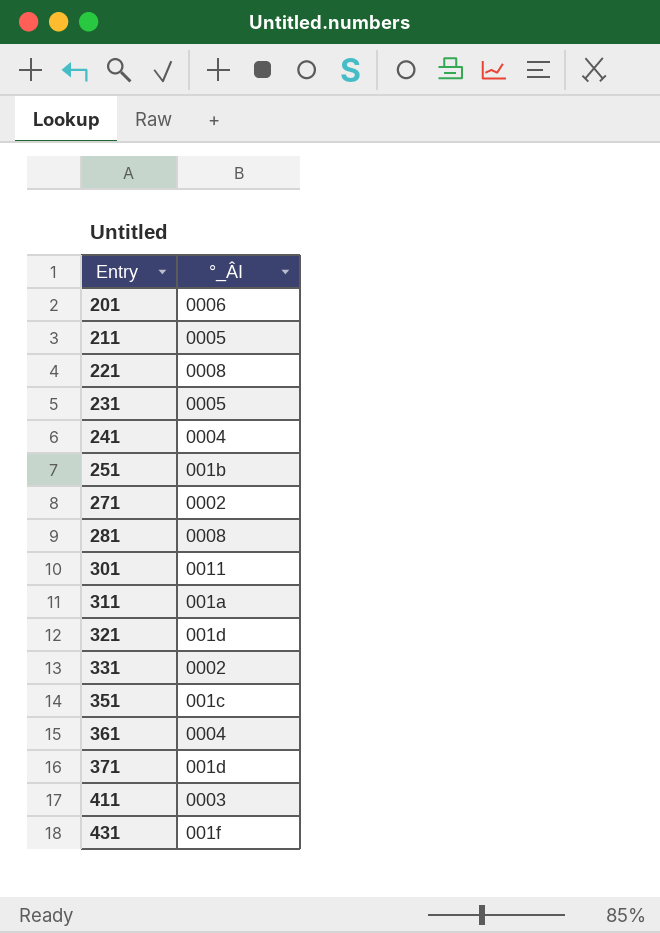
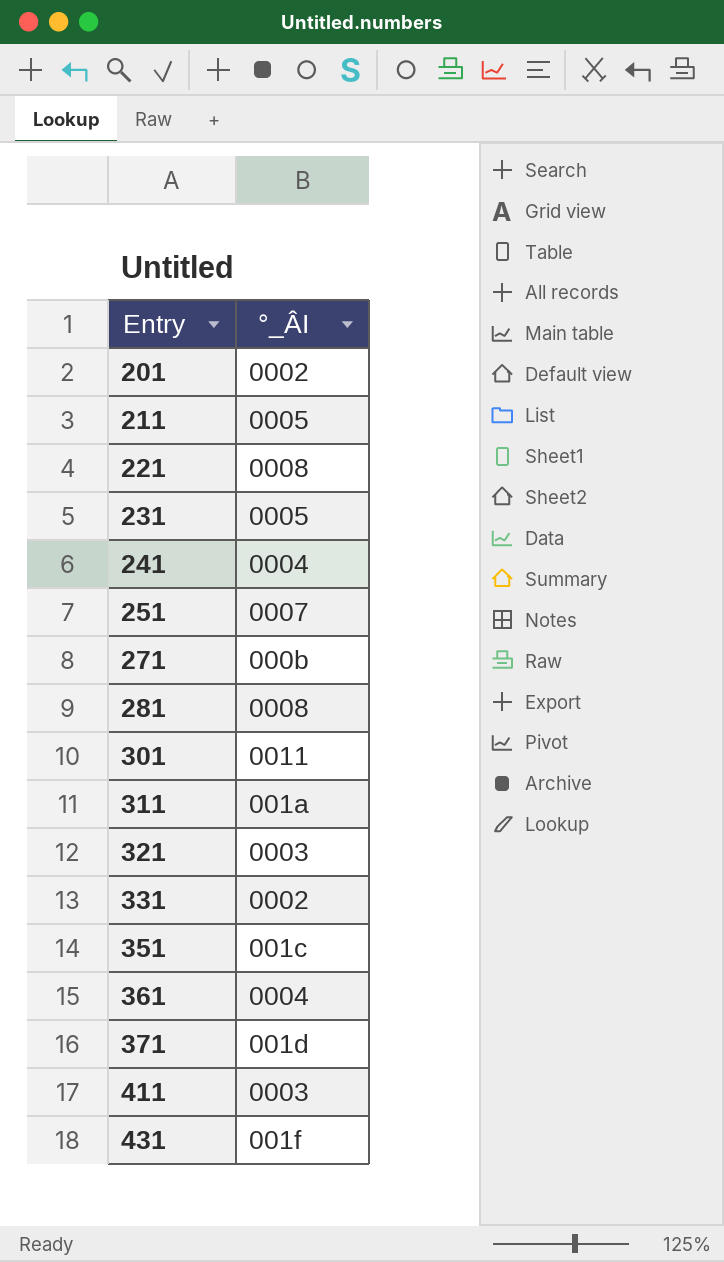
201 | °_ÂI: 0006 -> 0002
251 | °_ÂI: 001b -> 0007
271 | °_ÂI: 0002 -> 000b
321 | °_ÂI: 001d -> 0003

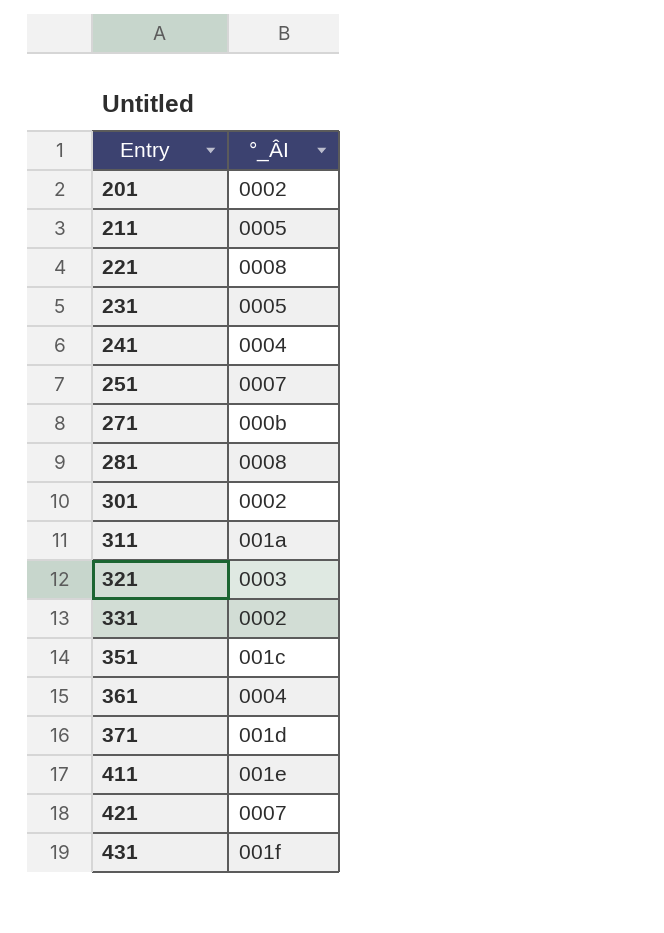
301 | °_ÂI: 0011 -> 0002
411 | °_ÂI: 0003 -> 001e
row 421: none -> 0007

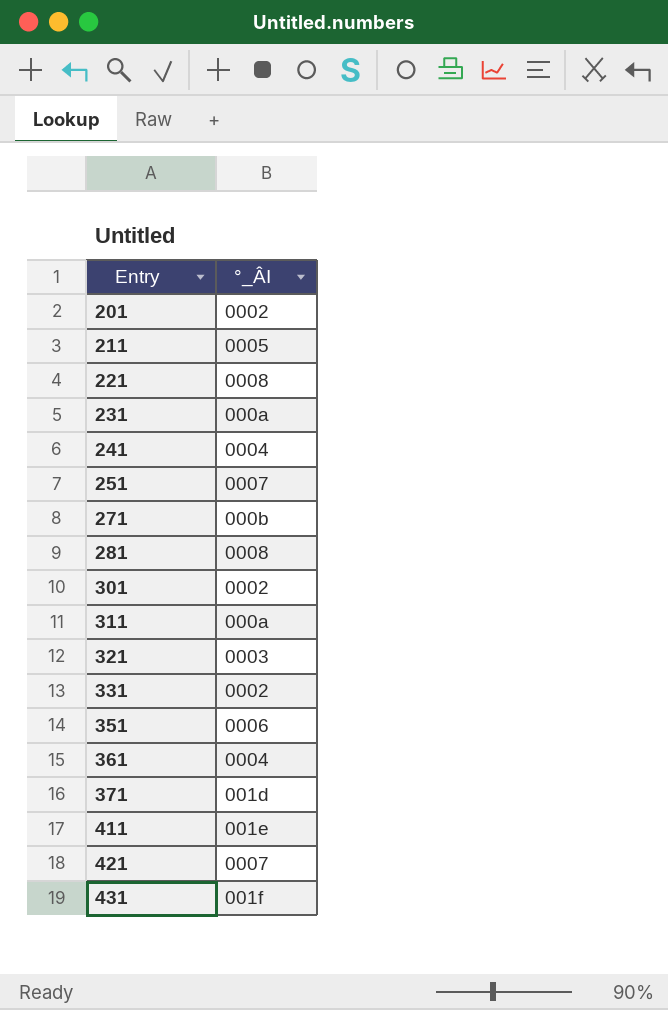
231 | °_ÂI: 0005 -> 000a
311 | °_ÂI: 001a -> 000a
351 | °_ÂI: 001c -> 0006

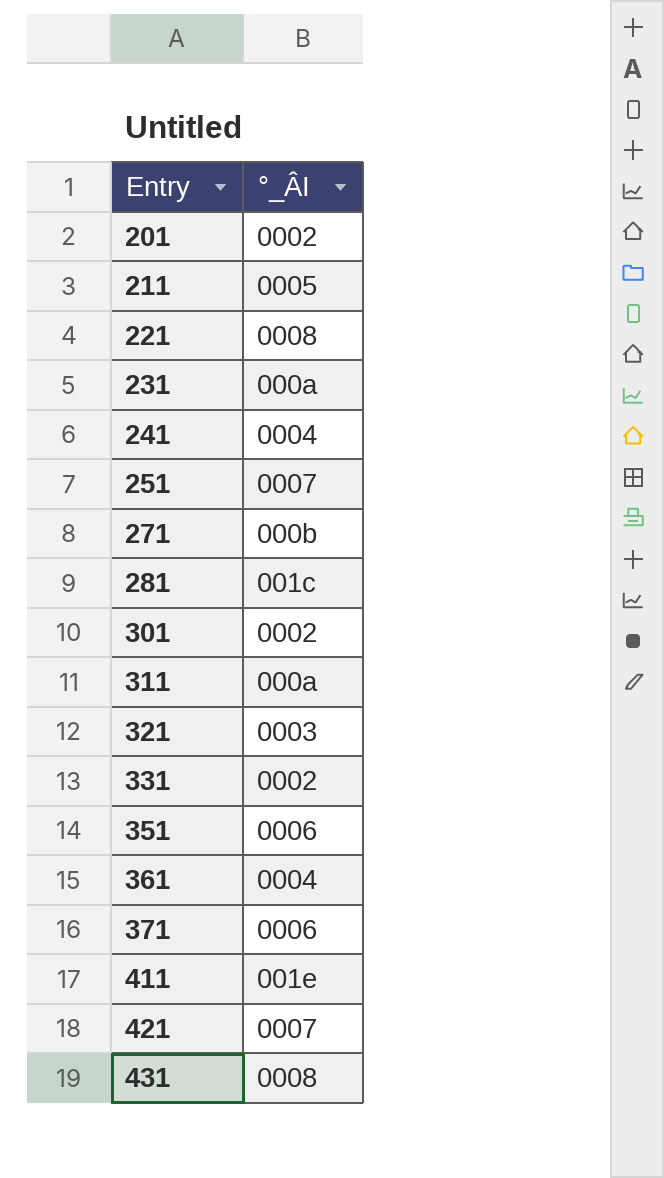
281 | °_ÂI: 0008 -> 001c
371 | °_ÂI: 001d -> 0006
431 | °_ÂI: 001f -> 0008

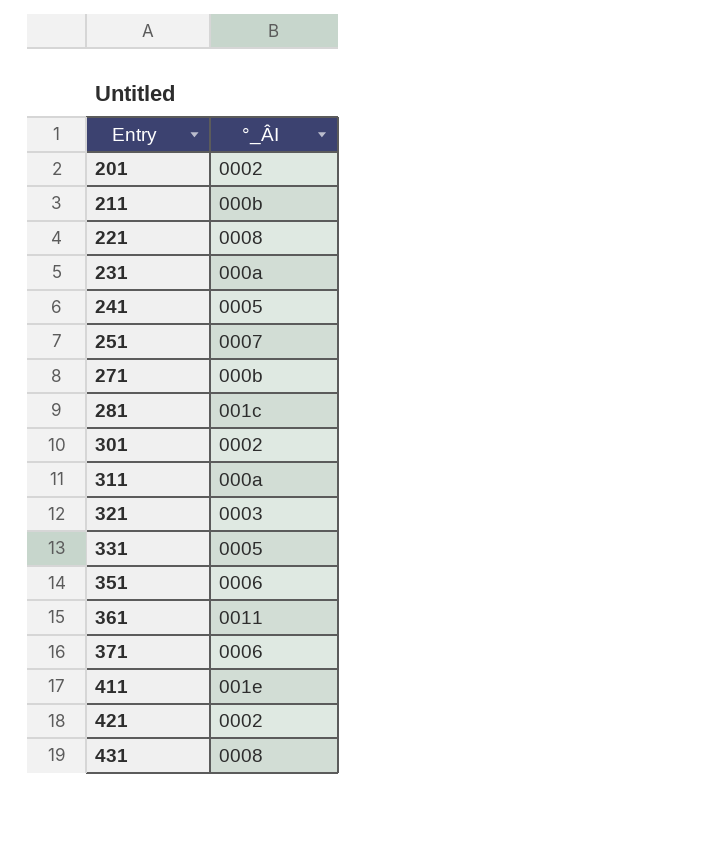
211 | °_ÂI: 0005 -> 000b
241 | °_ÂI: 0004 -> 0005
331 | °_ÂI: 0002 -> 0005
361 | °_ÂI: 0004 -> 0011
421 | °_ÂI: 0007 -> 0002

